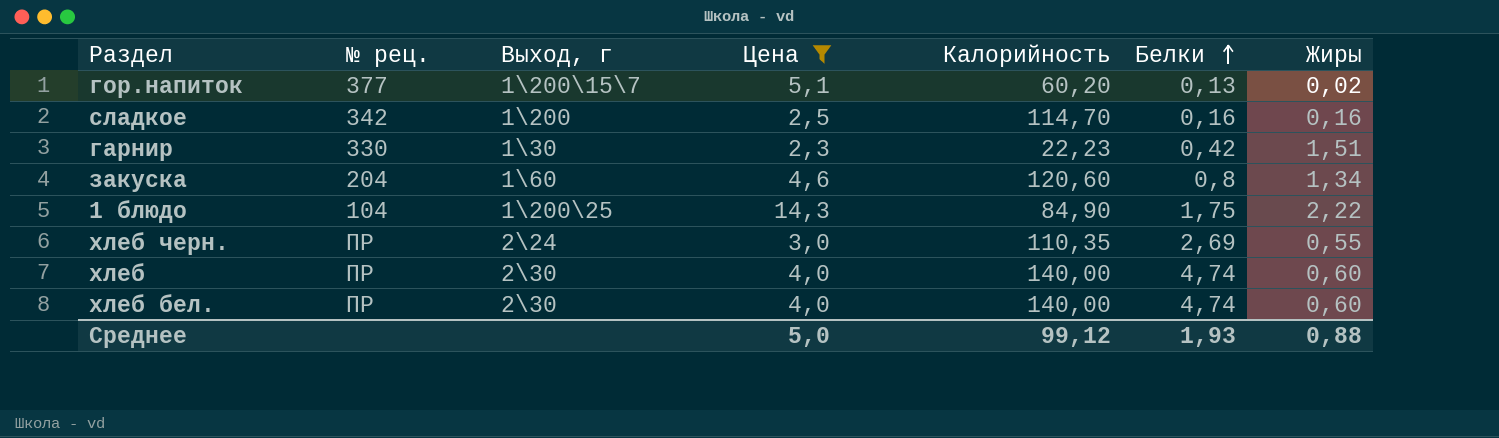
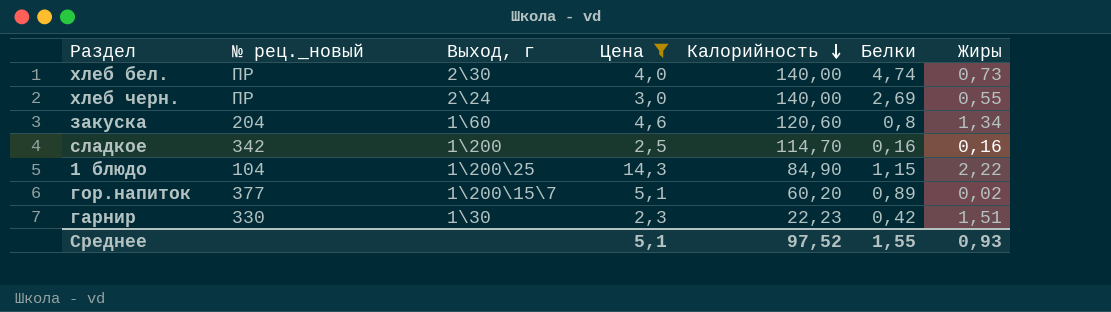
row order: Белки ascending -> Калорийность descending
column name: № рец. -> № рец._новый
row хлеб: ПР | 2\30 | 4,0 | 140,00 | 4,74 | 0,60 -> none
хлеб бел. | Жиры: 0,60 -> 0,73
хлеб черн. | Калорийность: 110,35 -> 140,00
1 блюдо | Белки: 1,75 -> 1,15
гор.напиток | Белки: 0,13 -> 0,89
Среднее | Цена: 5,0 -> 5,1
Среднее | Калорийность: 99,12 -> 97,52
Среднее | Белки: 1,93 -> 1,55
Среднее | Жиры: 0,88 -> 0,93

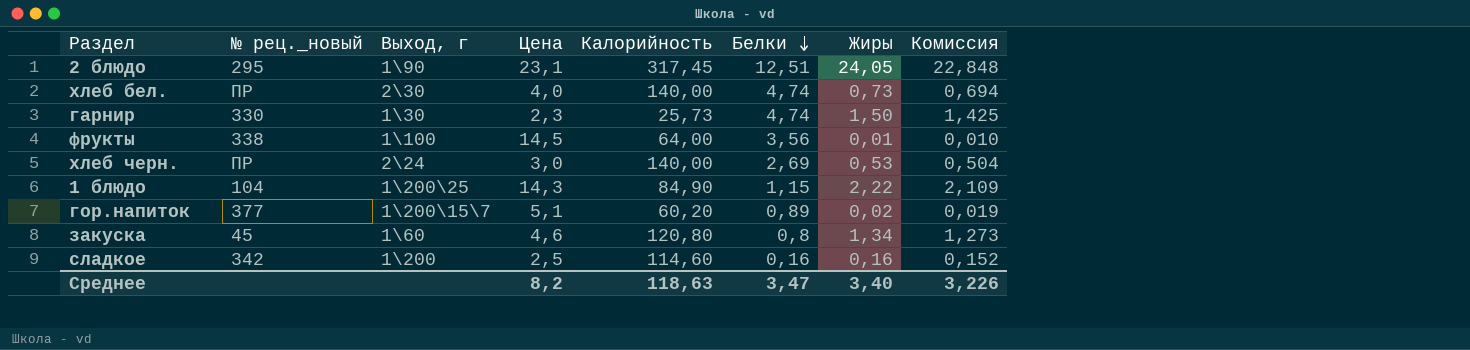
filter: Цена <= 14,3 -> none
row order: Калорийность descending -> Белки descending
column Комиссия | formula: none -> [Жиры] * 0,95
гарнир | Калорийность: 22,23 -> 25,73
гарнир | Белки: 0,42 -> 4,74
гарнир | Жиры: 1,51 -> 1,50
хлеб черн. | Жиры: 0,55 -> 0,53
закуска | № рец._новый: 204 -> 45
закуска | Калорийность: 120,60 -> 120,80
сладкое | Калорийность: 114,70 -> 114,60
Среднее | Цена: 5,1 -> 8,2
Среднее | Калорийность: 97,52 -> 118,63
Среднее | Белки: 1,55 -> 3,47
Среднее | Жиры: 0,93 -> 3,40

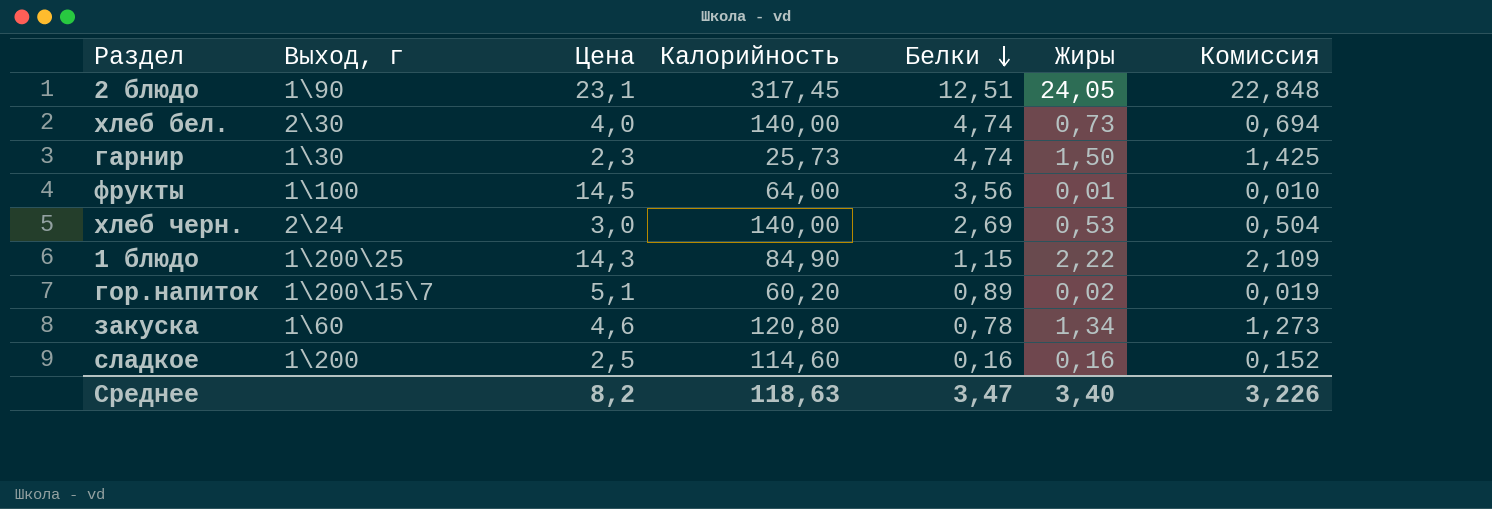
column № рец._новый | position: 2 -> none
закуска | Белки: 0,8 -> 0,78

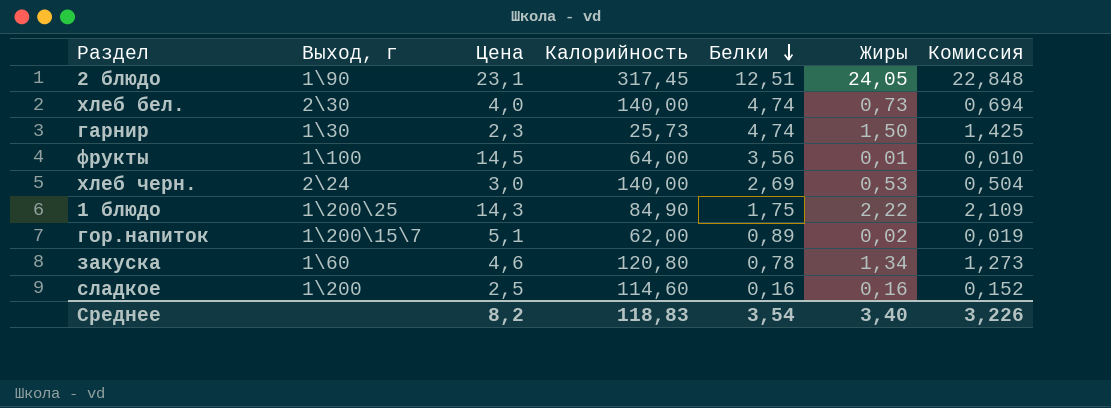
1 блюдо | Белки: 1,15 -> 1,75
гор.напиток | Калорийность: 60,20 -> 62,00
Среднее | Калорийность: 118,63 -> 118,83
Среднее | Белки: 3,47 -> 3,54

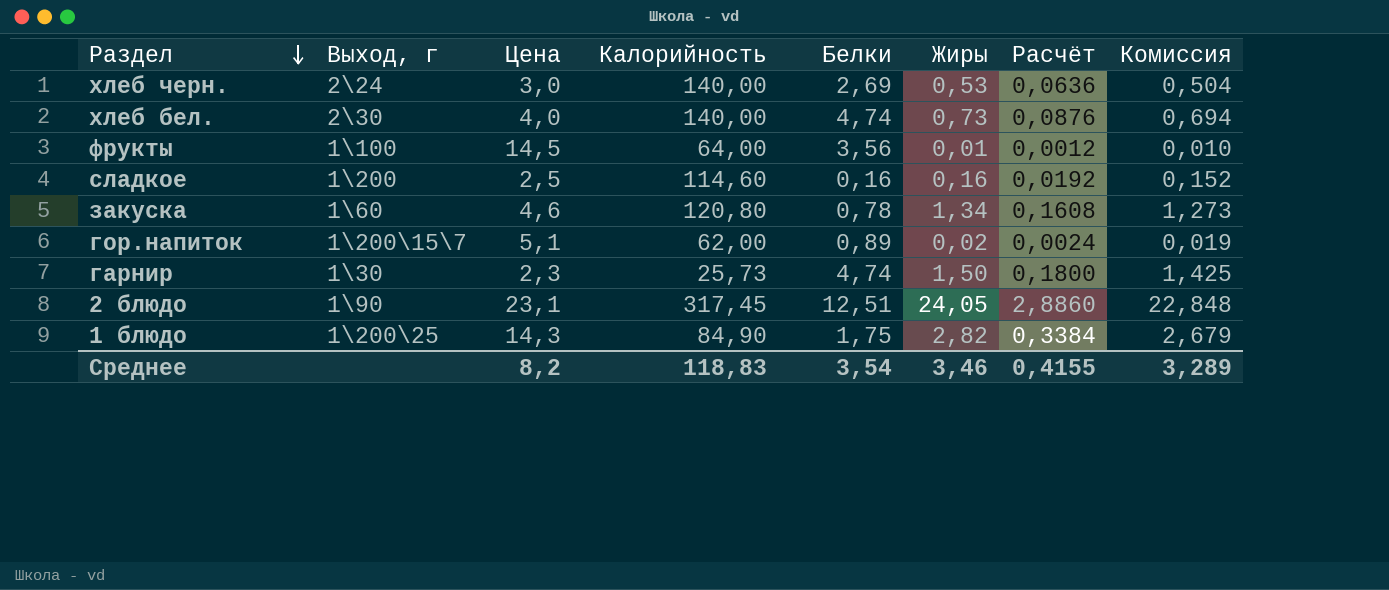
row order: Белки descending -> Раздел descending
column Расчёт | formula: none -> [Жиры] * 0,12
1 блюдо | Жиры: 2,22 -> 2,82
1 блюдо | Комиссия: 2,109 -> 2,679
Среднее | Жиры: 3,40 -> 3,46
Среднее | Комиссия: 3,226 -> 3,289

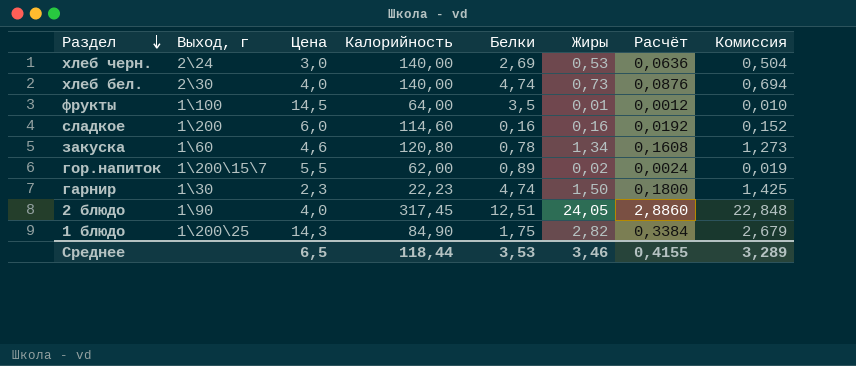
фрукты | Белки: 3,56 -> 3,5
сладкое | Цена: 2,5 -> 6,0
гор.напиток | Цена: 5,1 -> 5,5
гарнир | Калорийность: 25,73 -> 22,23
2 блюдо | Цена: 23,1 -> 4,0
Среднее | Цена: 8,2 -> 6,5
Среднее | Калорийность: 118,83 -> 118,44
Среднее | Белки: 3,54 -> 3,53

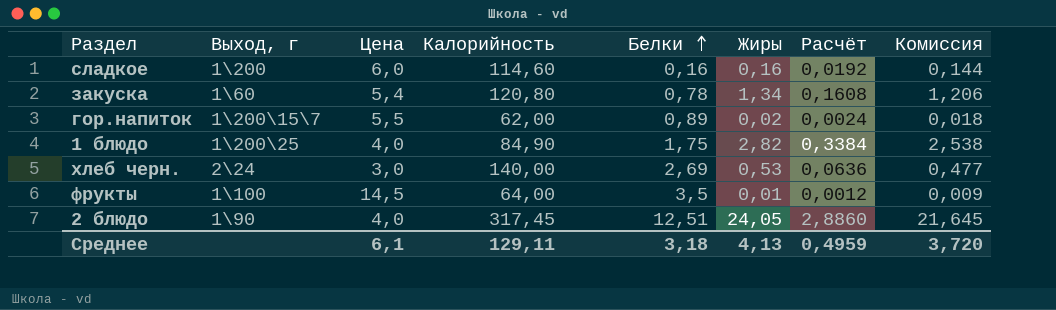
row order: Раздел descending -> Белки ascending
column Комиссия | formula: [Жиры] * 0,95 -> [Жиры] * 0,9
row хлеб бел.: 2\30 | 4,0 | 140,00 | 4,74 | 0,73 | 0,0876 | 0,694 -> none
row гарнир: 1\30 | 2,3 | 22,23 | 4,74 | 1,50 | 0,1800 | 1,425 -> none
закуска | Цена: 4,6 -> 5,4
1 блюдо | Цена: 14,3 -> 4,0
Среднее | Цена: 6,5 -> 6,1
Среднее | Калорийность: 118,44 -> 129,11
Среднее | Белки: 3,53 -> 3,18
Среднее | Жиры: 3,46 -> 4,13
Среднее | Расчёт: 0,4155 -> 0,4959
Среднее | Комиссия: 3,289 -> 3,720

